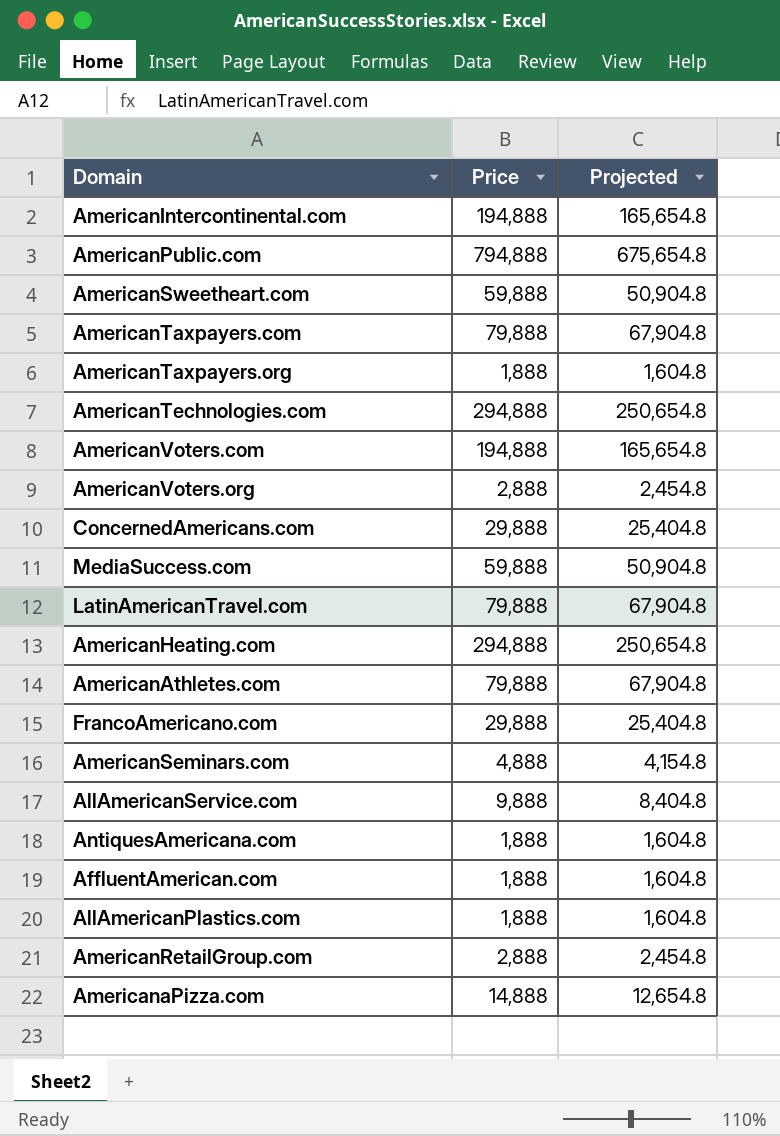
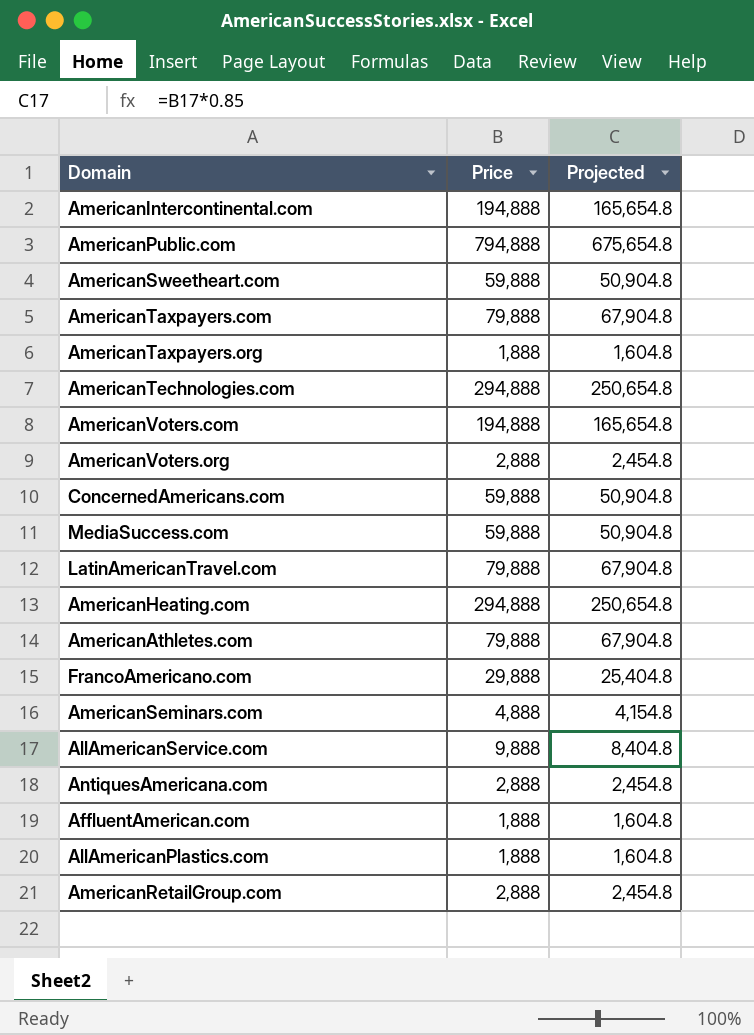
row AmericanaPizza.com: 14,888 | 12,654.8 -> none
ConcernedAmericans.com | Price: 29,888 -> 59,888
ConcernedAmericans.com | Projected: 25,404.8 -> 50,904.8
AntiquesAmericana.com | Price: 1,888 -> 2,888
AntiquesAmericana.com | Projected: 1,604.8 -> 2,454.8

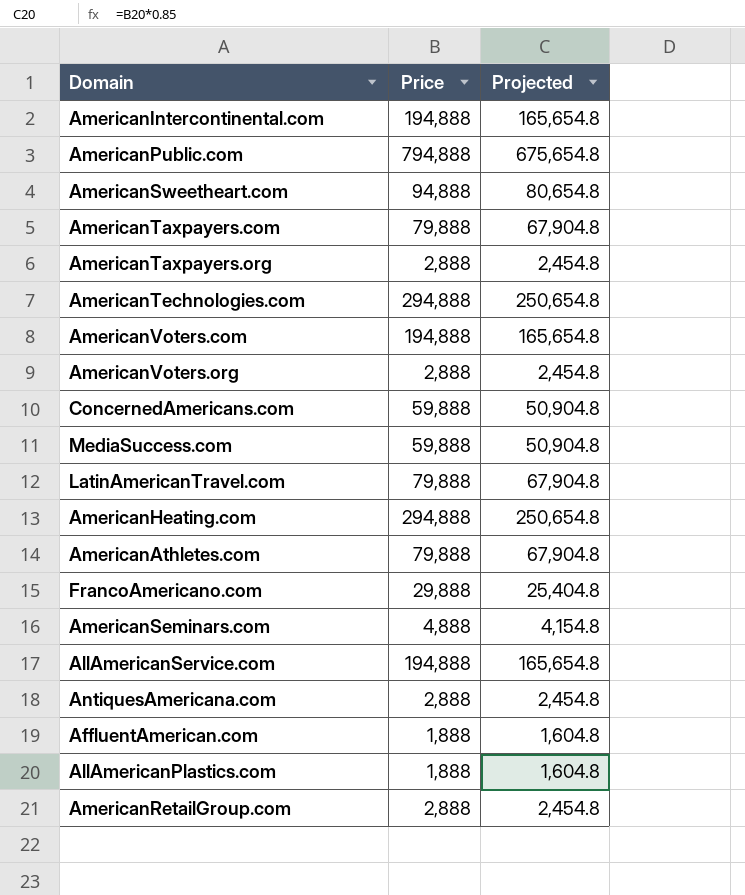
AmericanSweetheart.com | Price: 59,888 -> 94,888
AmericanSweetheart.com | Projected: 50,904.8 -> 80,654.8
AmericanTaxpayers.org | Price: 1,888 -> 2,888
AmericanTaxpayers.org | Projected: 1,604.8 -> 2,454.8
AllAmericanService.com | Price: 9,888 -> 194,888
AllAmericanService.com | Projected: 8,404.8 -> 165,654.8

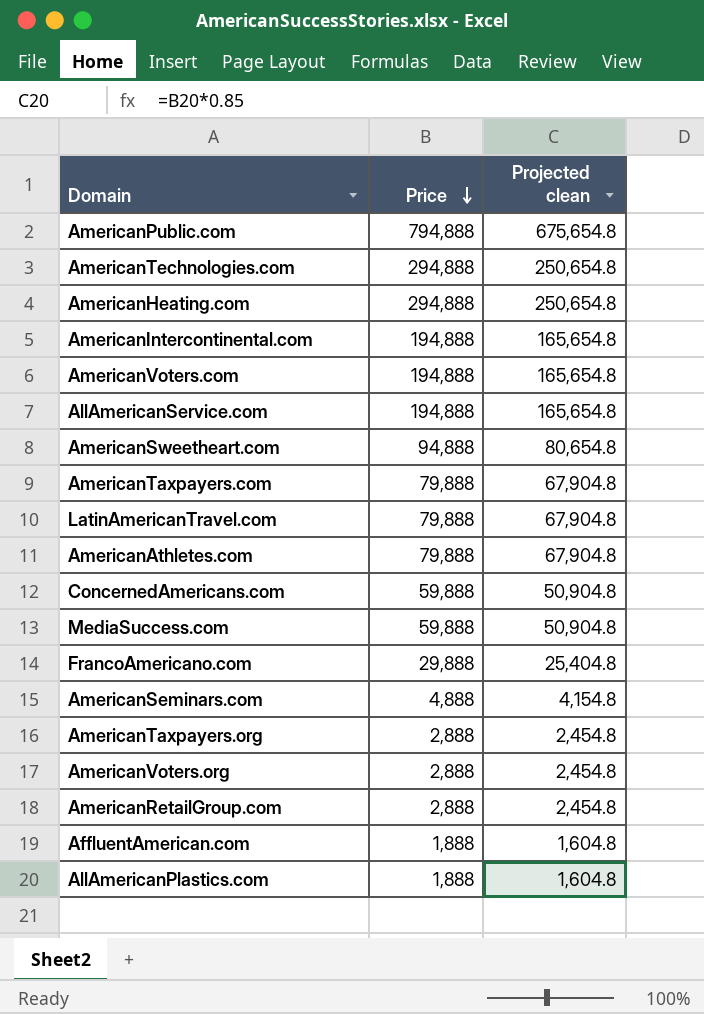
row order: none -> Price descending
column name: Projected -> Projected clean
row AntiquesAmericana.com: 2,888 | 2,454.8 -> none

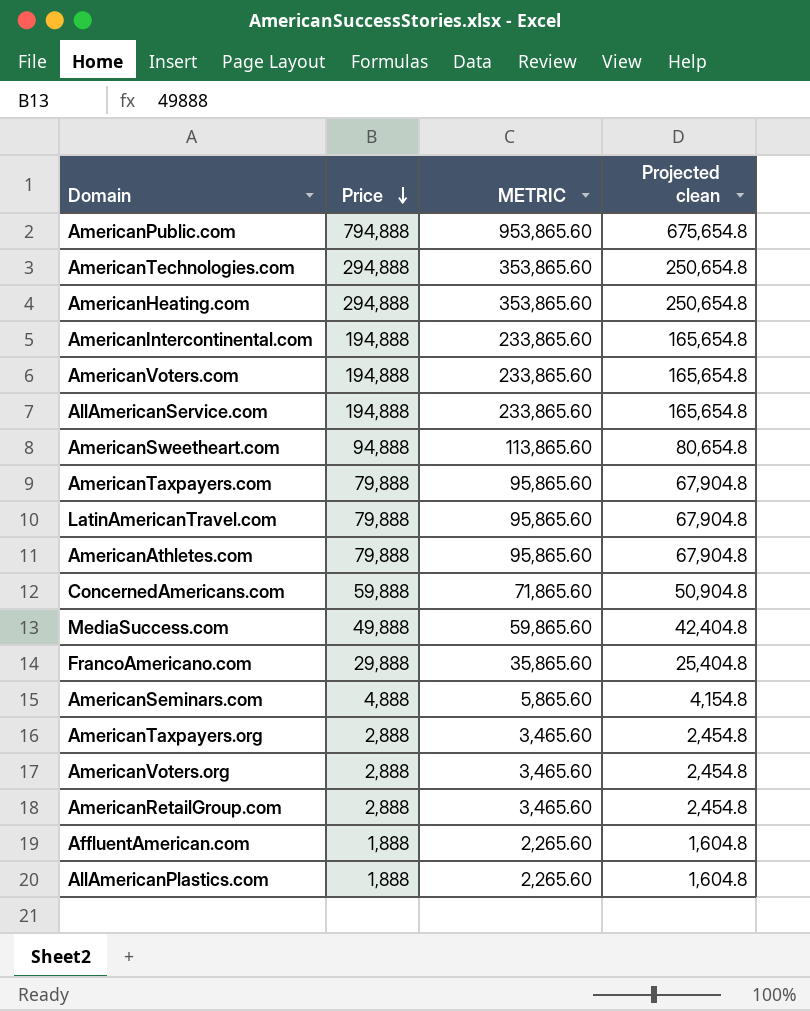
column METRIC | formula: none -> [Price] * 1.2
MediaSuccess.com | Price: 59,888 -> 49,888
MediaSuccess.com | Projected clean: 50,904.8 -> 42,404.8

